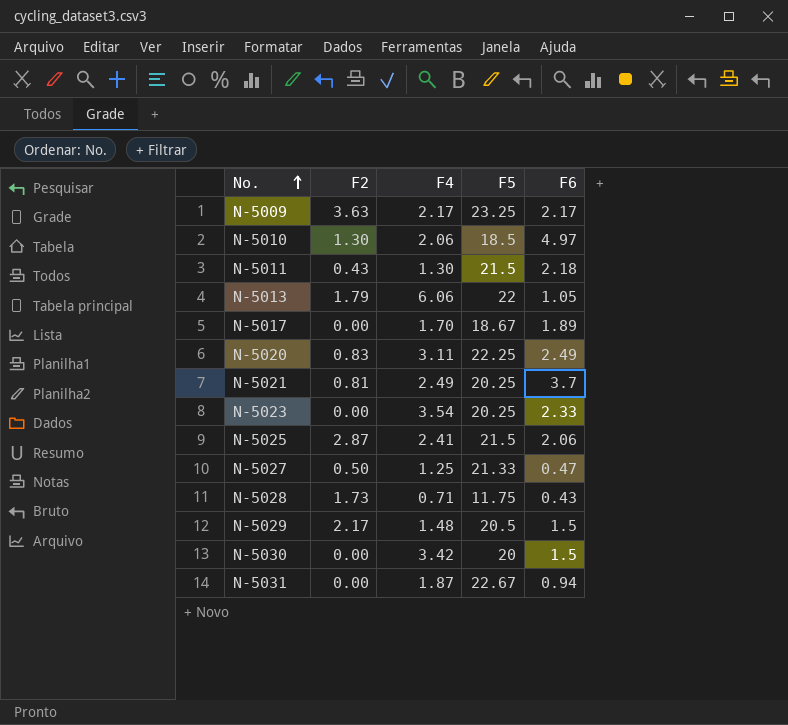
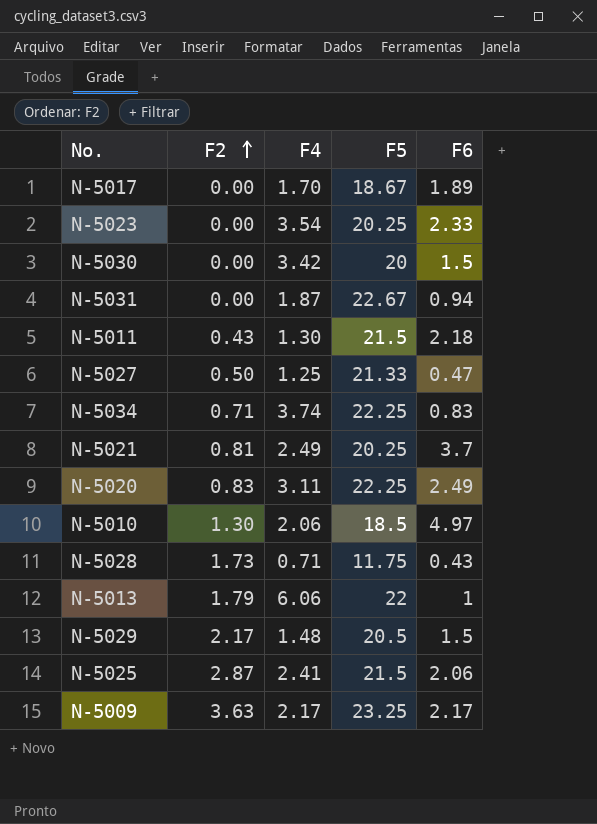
row order: No. ascending -> F2 ascending
row N-5034: none -> 0.71 | 3.74 | 22.25 | 0.83
N-5013 | F6: 1.05 -> 1

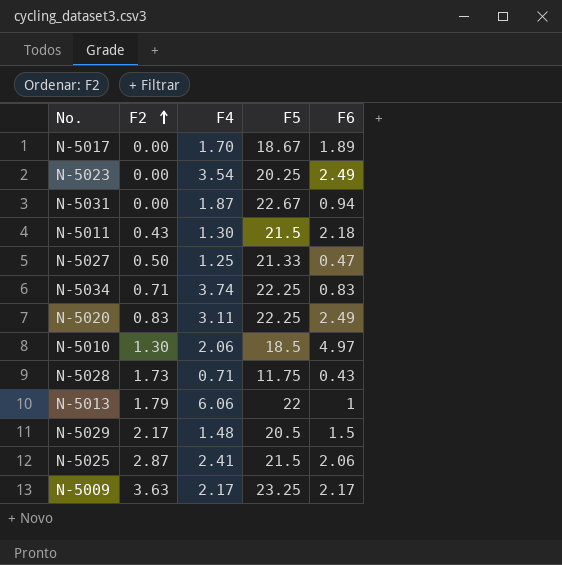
row N-5030: 0.00 | 3.42 | 20 | 1.5 -> none
row N-5021: 0.81 | 2.49 | 20.25 | 3.7 -> none
N-5023 | F6: 2.33 -> 2.49

